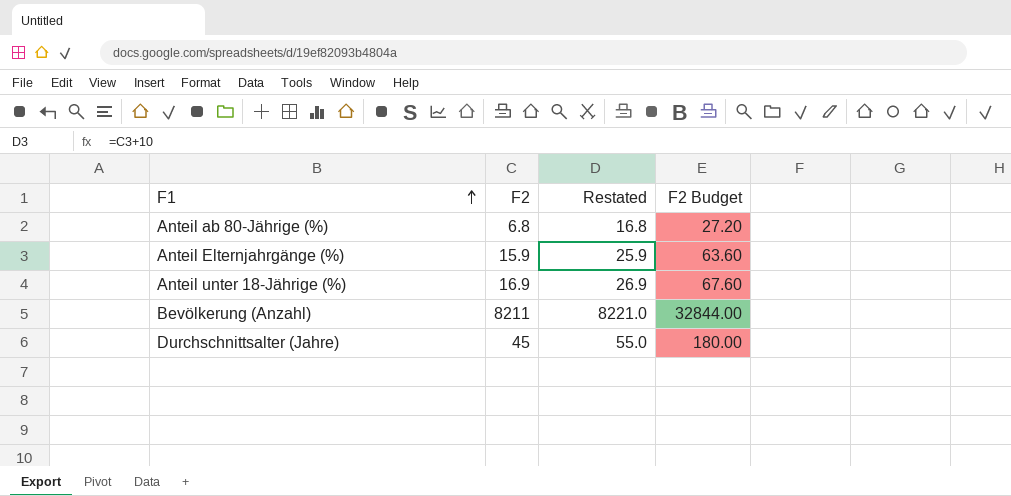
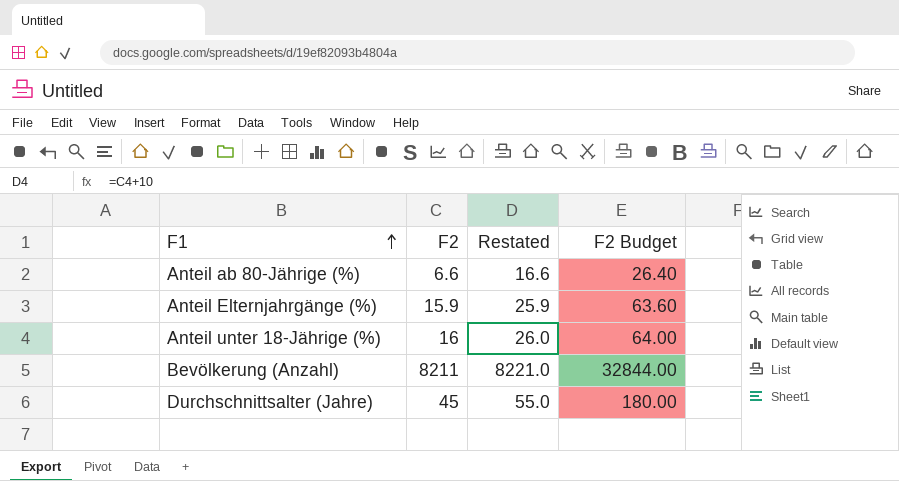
Anteil ab 80-Jährige (%) | F2: 6.8 -> 6.6
Anteil ab 80-Jährige (%) | Restated: 16.8 -> 16.6
Anteil ab 80-Jährige (%) | F2 Budget: 27.20 -> 26.40
Anteil unter 18-Jährige (%) | F2: 16.9 -> 16
Anteil unter 18-Jährige (%) | Restated: 26.9 -> 26.0
Anteil unter 18-Jährige (%) | F2 Budget: 67.60 -> 64.00

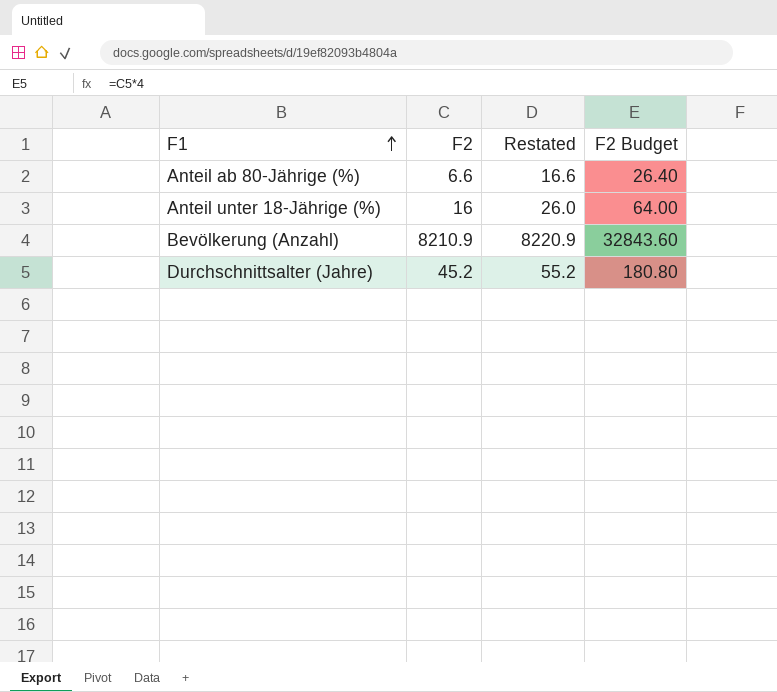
row Anteil Elternjahrgänge (%): 15.9 | 25.9 | 63.60 -> none
Bevölkerung (Anzahl) | F2: 8211 -> 8210.9
Bevölkerung (Anzahl) | Restated: 8221.0 -> 8220.9
Bevölkerung (Anzahl) | F2 Budget: 32844.00 -> 32843.60
Durchschnittsalter (Jahre) | F2: 45 -> 45.2
Durchschnittsalter (Jahre) | Restated: 55.0 -> 55.2
Durchschnittsalter (Jahre) | F2 Budget: 180.00 -> 180.80

